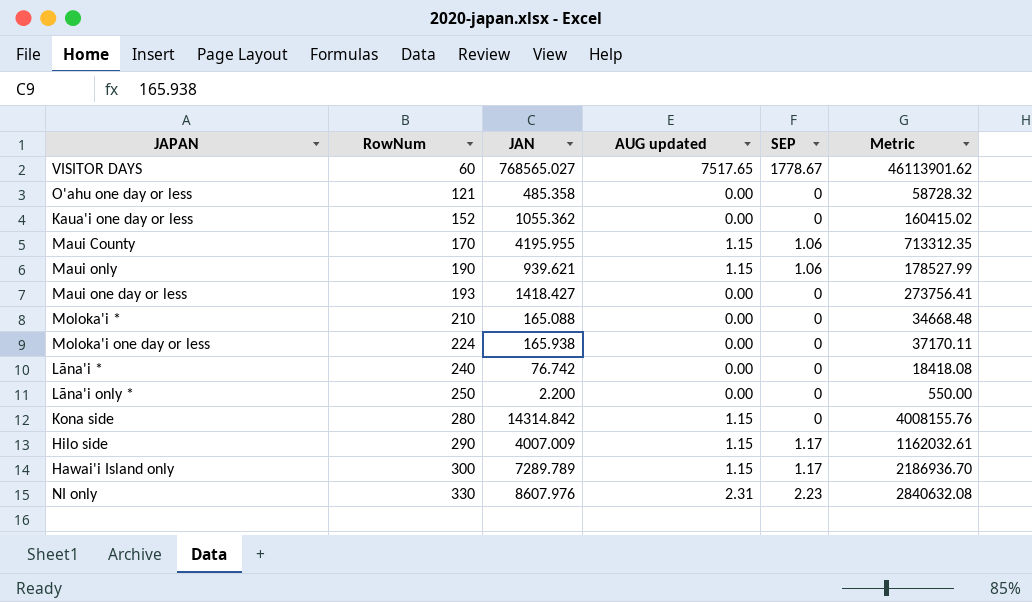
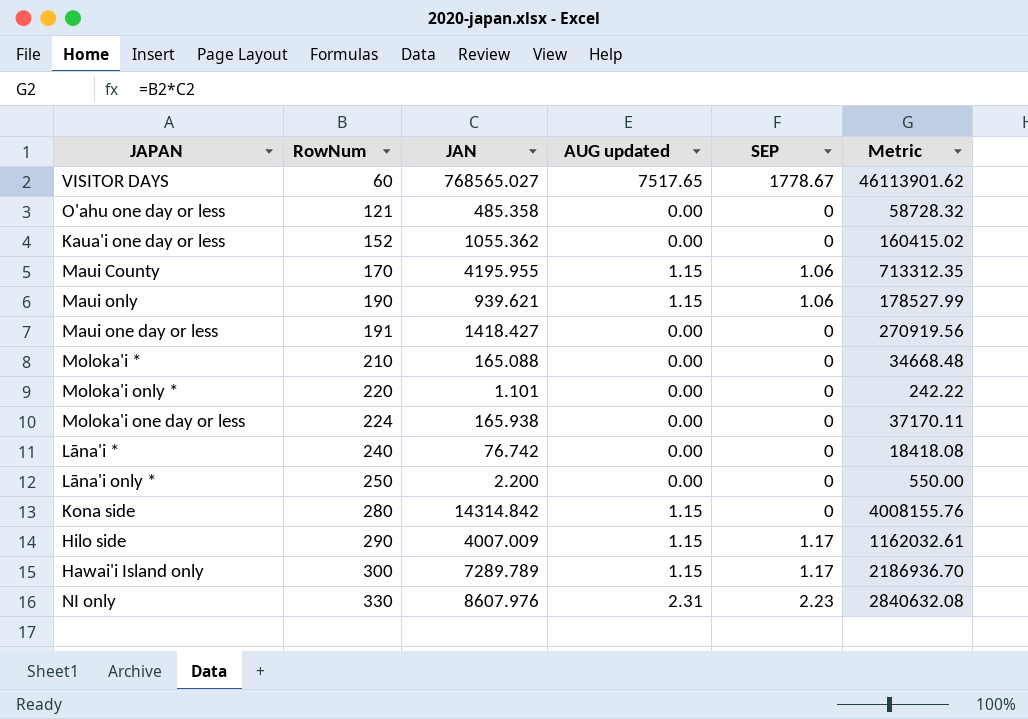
Maui one day or less | RowNum: 193 -> 191
Maui one day or less | Metric: 273756.41 -> 270919.56
row Moloka'i only *: none -> 220 | 1.101 | 0.00 | 0 | 242.22

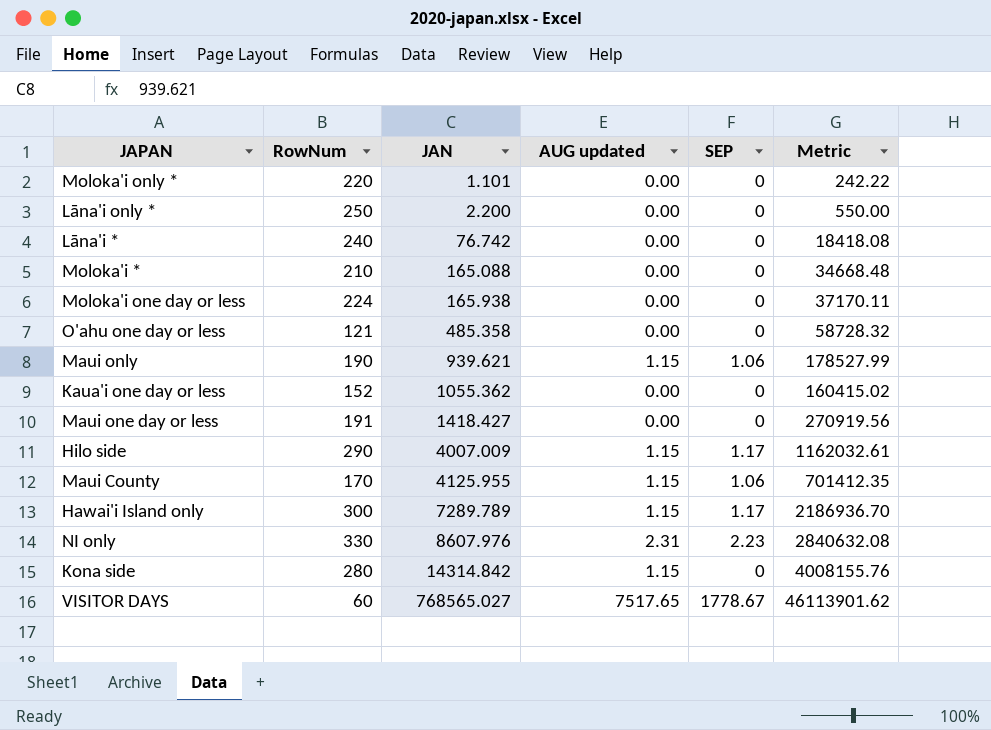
row order: RowNum ascending -> JAN ascending
Maui County | JAN: 4195.955 -> 4125.955
Maui County | Metric: 713312.35 -> 701412.35

